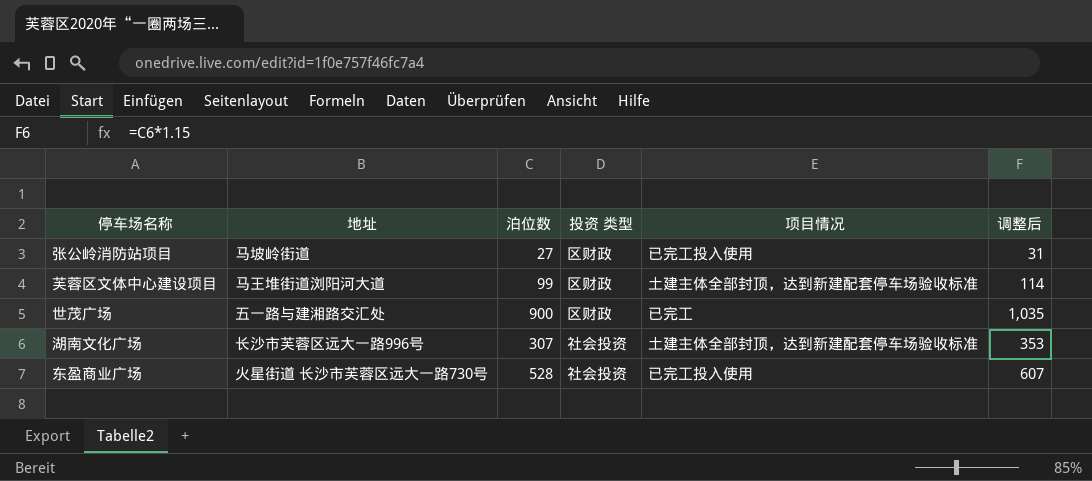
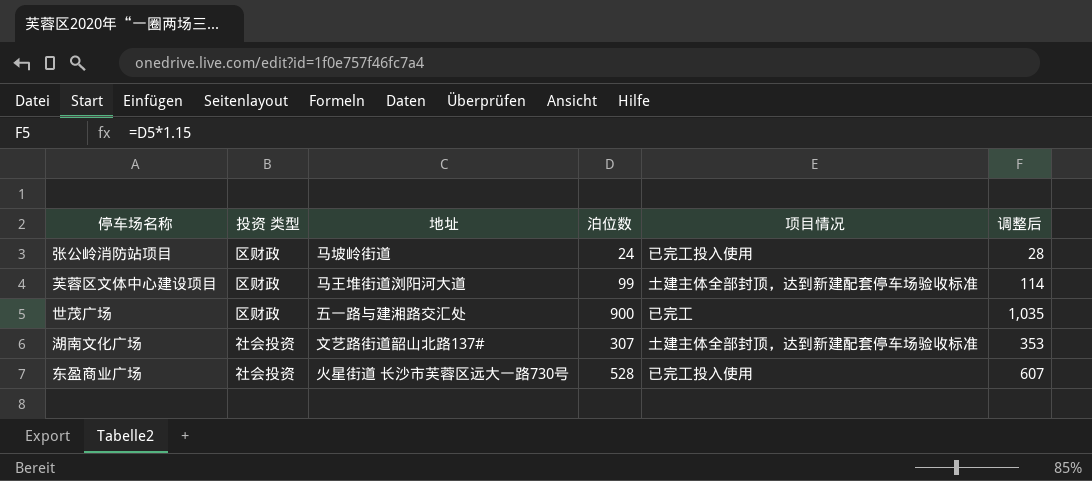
column 投资 类型 | position: 4 -> 2
张公岭消防站项目 | 泊位数: 27 -> 24
张公岭消防站项目 | 调整后: 31 -> 28
湖南文化广场 | 地址: 长沙市芙蓉区远大一路996号 -> 文艺路街道韶山北路137#

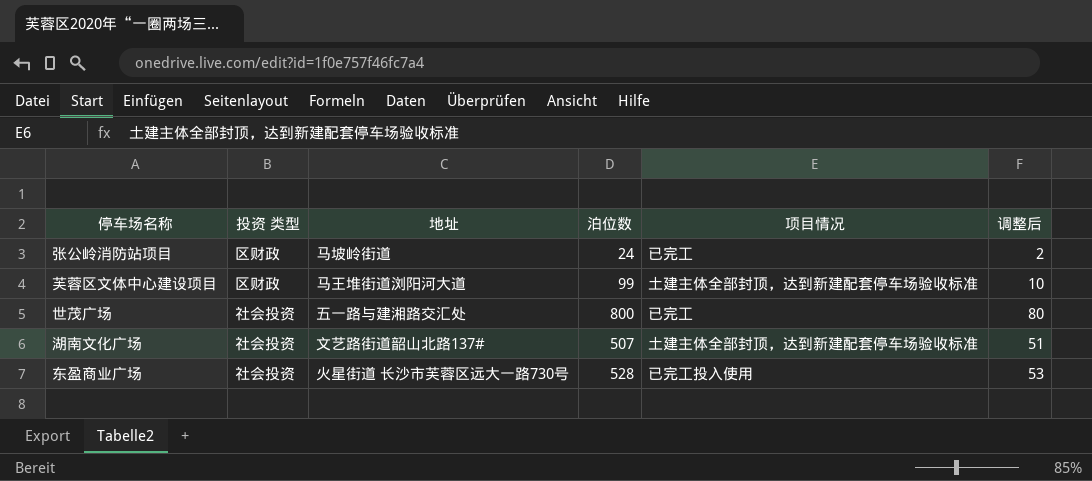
column 调整后 | formula: [泊位数] * 1.15 -> [泊位数] * 0.1
张公岭消防站项目 | 项目情况: 已完工投入使用 -> 已完工
世茂广场 | 投资 类型: 区财政 -> 社会投资
世茂广场 | 泊位数: 900 -> 800
湖南文化广场 | 泊位数: 307 -> 507

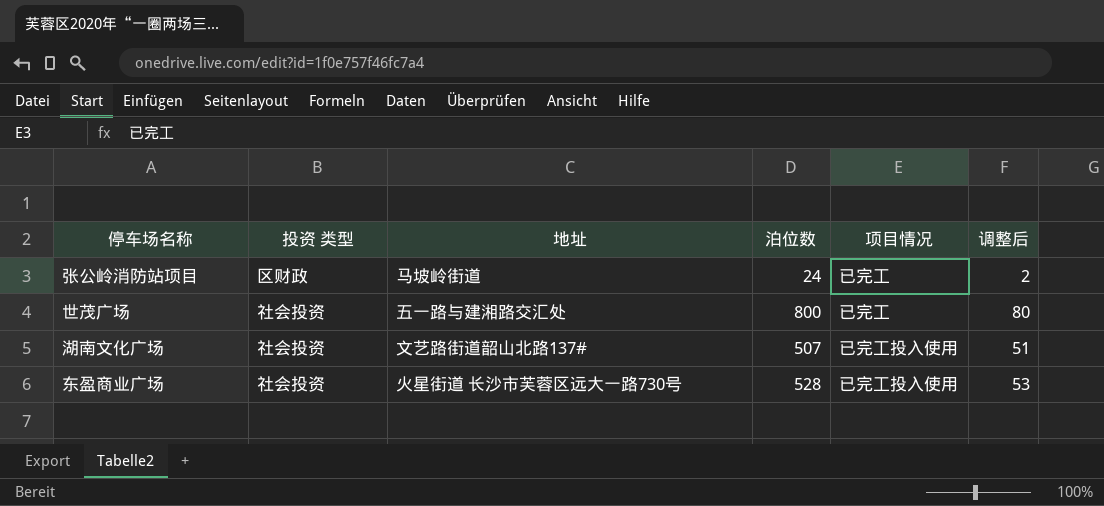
row 芙蓉区文体中心建设项目: 区财政 | 马王堆街道浏阳河大道 | 99 | 土建主体全部封顶，达到新建配套停车场验收标准 | 10 -> none
湖南文化广场 | 项目情况: 土建主体全部封顶，达到新建配套停车场验收标准 -> 已完工投入使用

